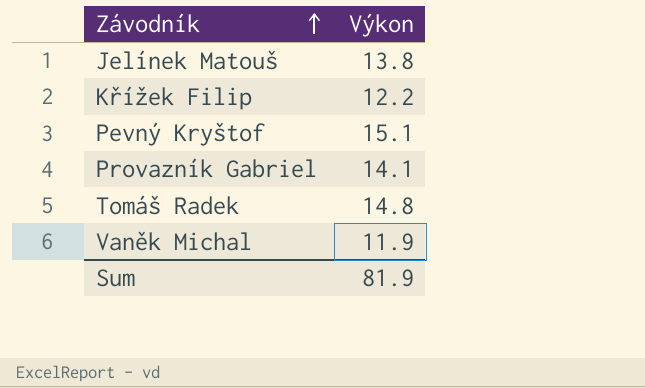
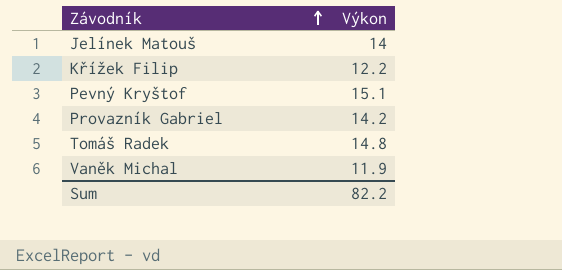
Jelínek Matouš | Výkon: 13.8 -> 14
Provazník Gabriel | Výkon: 14.1 -> 14.2
Sum | Výkon: 81.9 -> 82.2

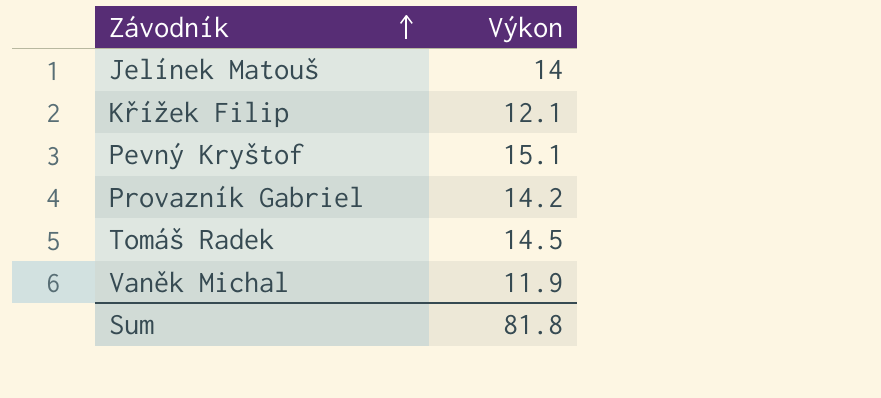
Křížek Filip | Výkon: 12.2 -> 12.1
Tomáš Radek | Výkon: 14.8 -> 14.5
Sum | Výkon: 82.2 -> 81.8

